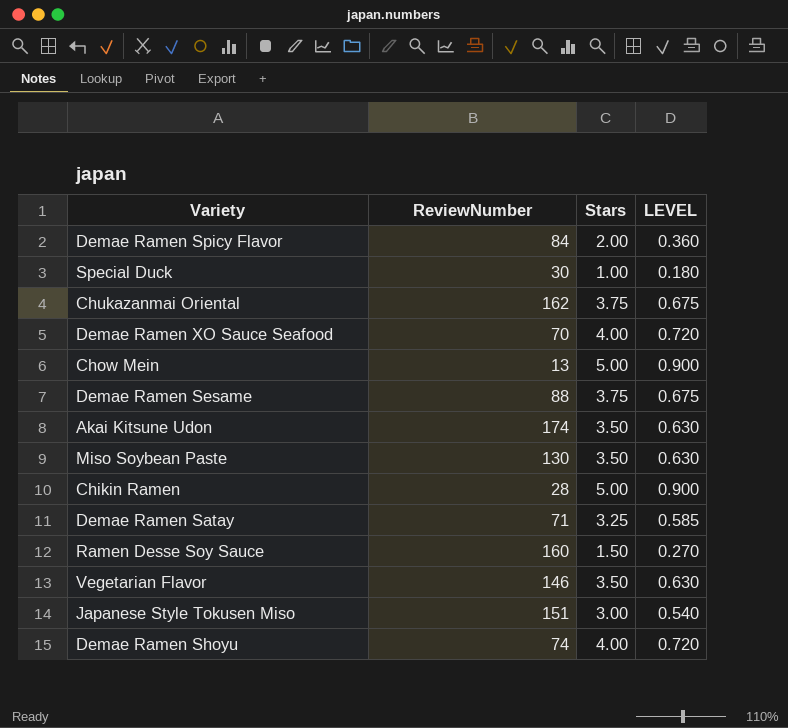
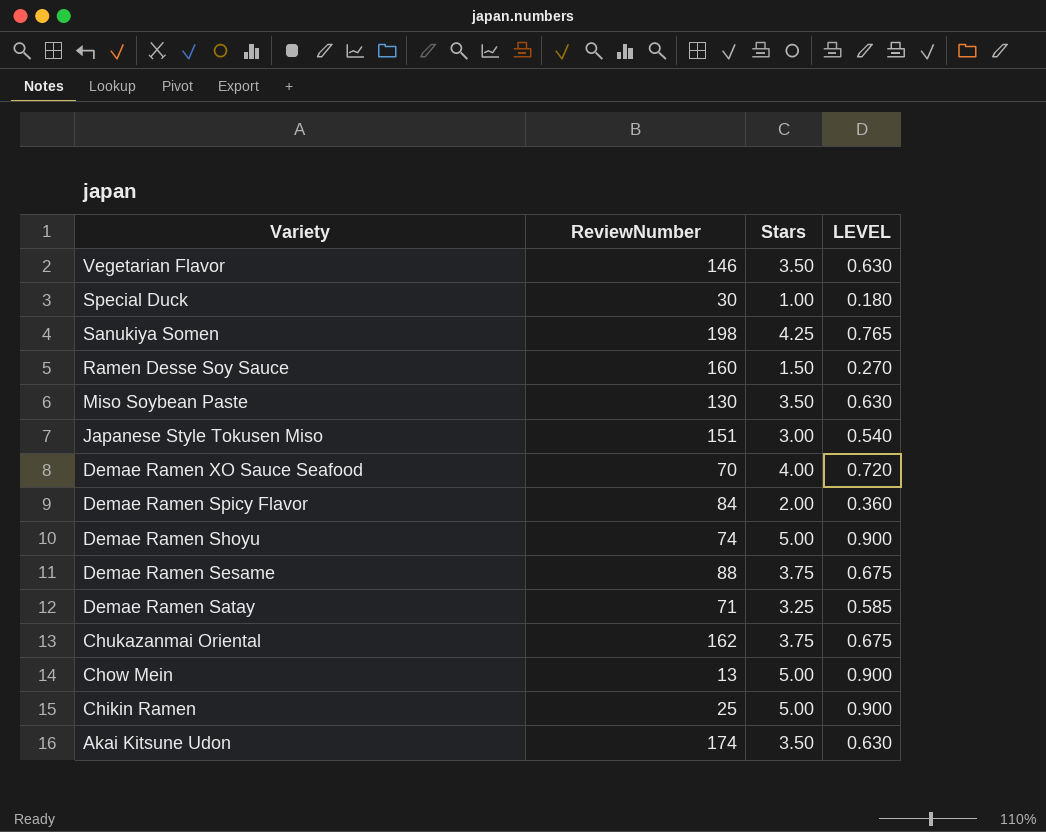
row order: none -> Variety descending
row Sanukiya Somen: none -> 198 | 4.25 | 0.765
Demae Ramen Shoyu | Stars: 4.00 -> 5.00
Demae Ramen Shoyu | LEVEL: 0.720 -> 0.900
Chikin Ramen | ReviewNumber: 28 -> 25

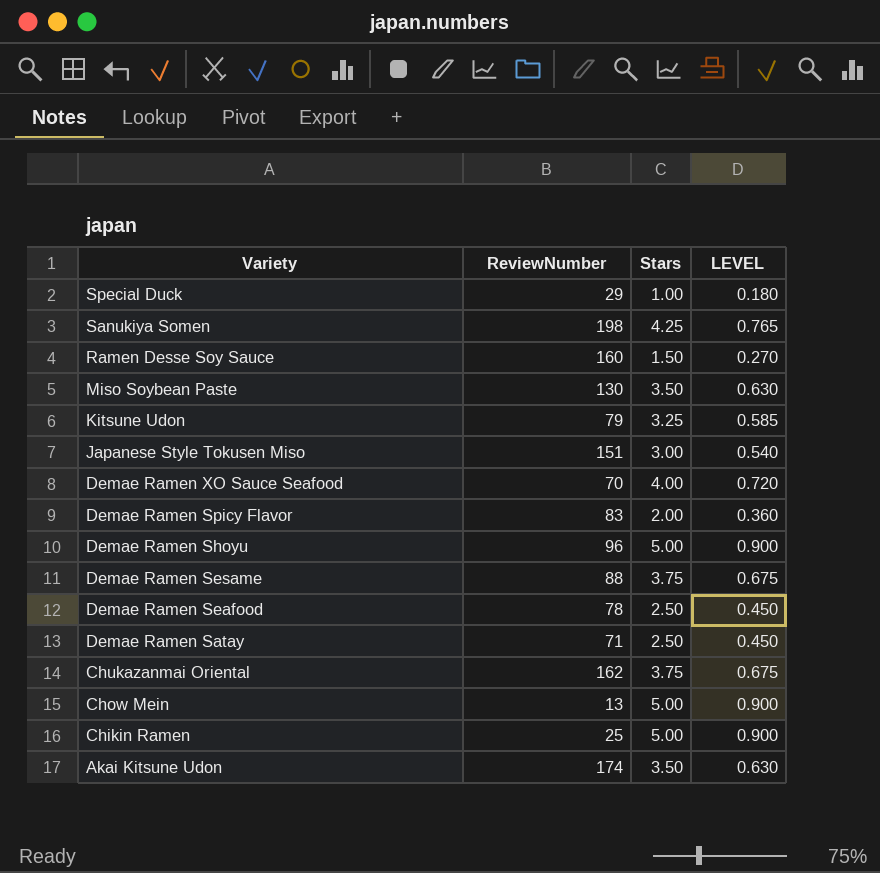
row Vegetarian Flavor: 146 | 3.50 | 0.630 -> none
Special Duck | ReviewNumber: 30 -> 29
row Kitsune Udon: none -> 79 | 3.25 | 0.585
Demae Ramen Spicy Flavor | ReviewNumber: 84 -> 83
Demae Ramen Shoyu | ReviewNumber: 74 -> 96
row Demae Ramen Seafood: none -> 78 | 2.50 | 0.450
Demae Ramen Satay | Stars: 3.25 -> 2.50
Demae Ramen Satay | LEVEL: 0.585 -> 0.450

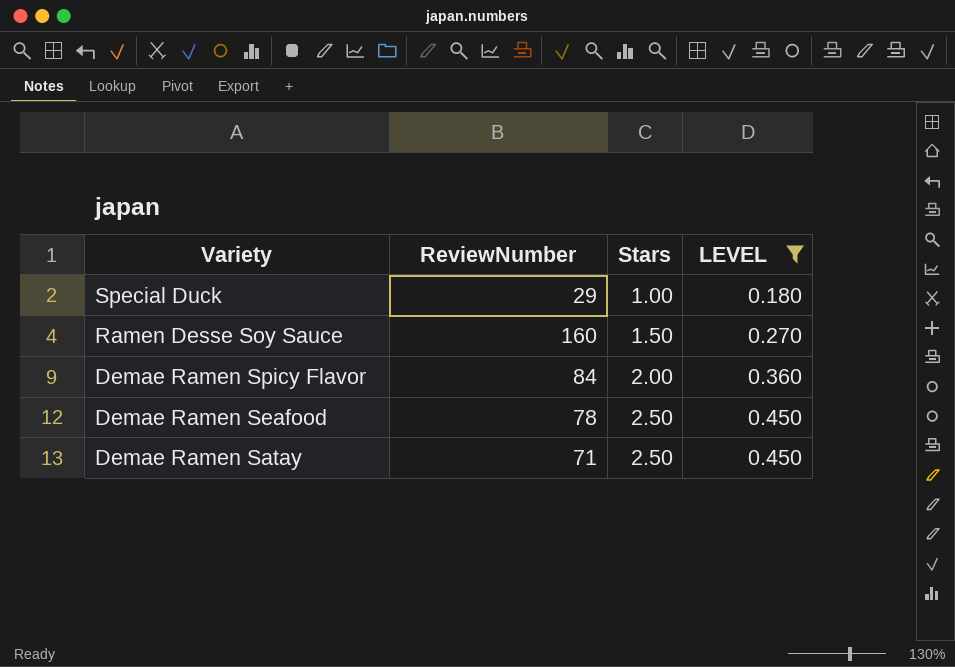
filter: none -> LEVEL <= 0.450
Demae Ramen Spicy Flavor | ReviewNumber: 83 -> 84

